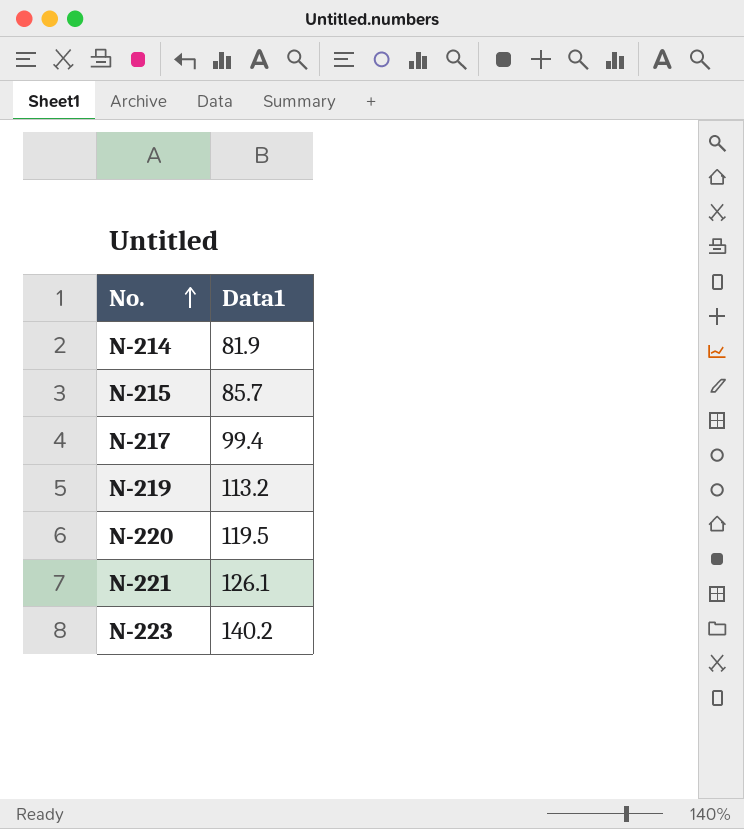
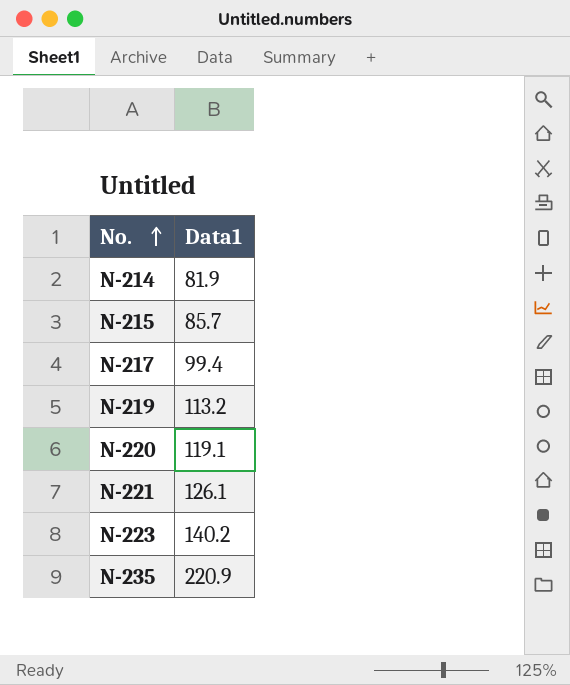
N-220 | Data1: 119.5 -> 119.1
row N-235: none -> 220.9

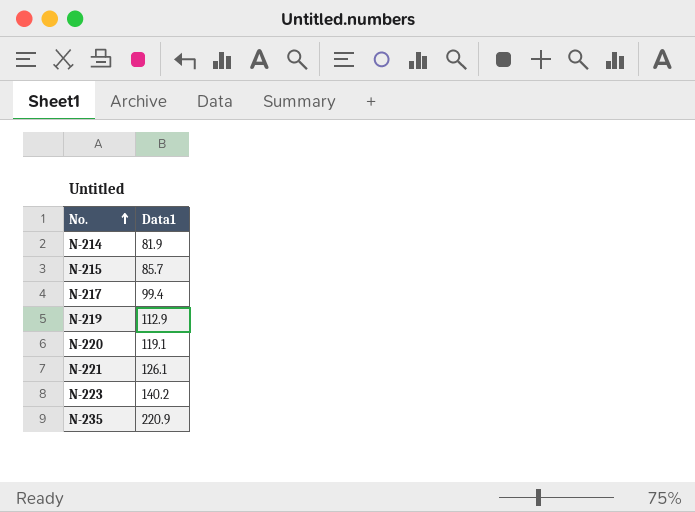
N-219 | Data1: 113.2 -> 112.9

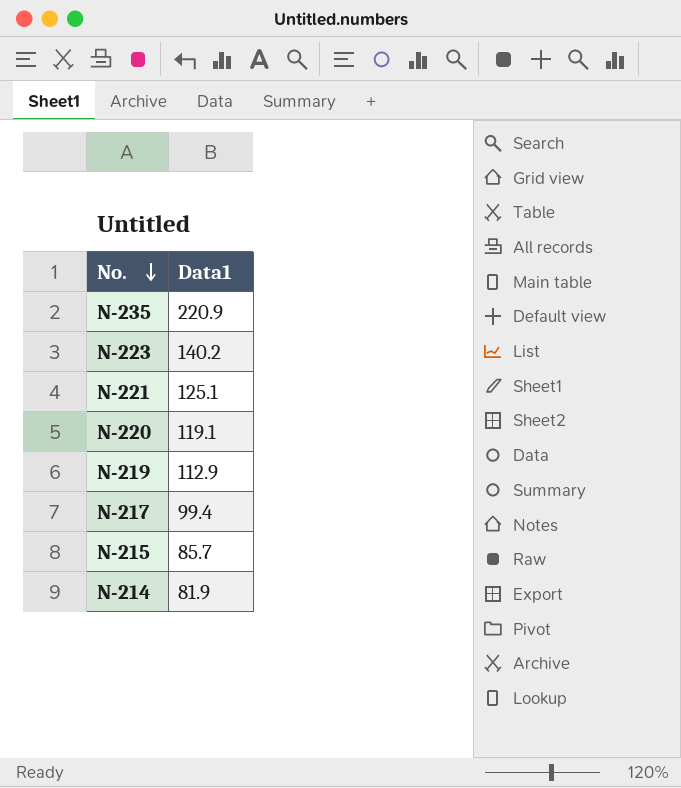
row order: No. ascending -> No. descending
N-221 | Data1: 126.1 -> 125.1

